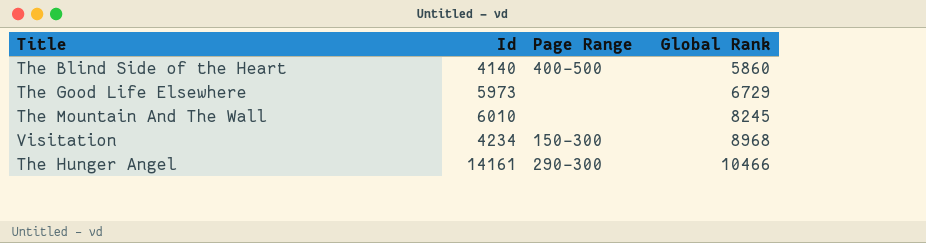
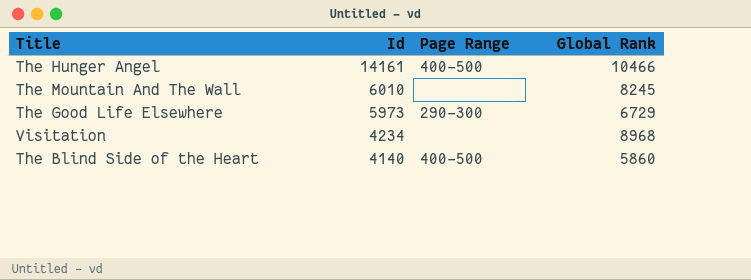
row order: Global Rank ascending -> Id descending
The Hunger Angel | Page Range: 290-300 -> 400-500
The Good Life Elsewhere | Page Range: none -> 290-300
Visitation | Page Range: 150-300 -> none

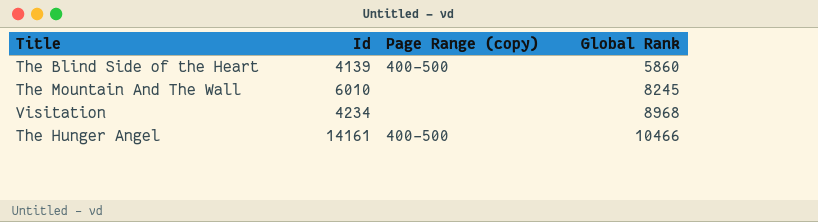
row order: Id descending -> Global Rank ascending
column name: Page Range -> Page Range (copy)
row The Good Life Elsewhere: 5973 | 290-300 | 6729 -> none
The Blind Side of the Heart | Id: 4140 -> 4139

